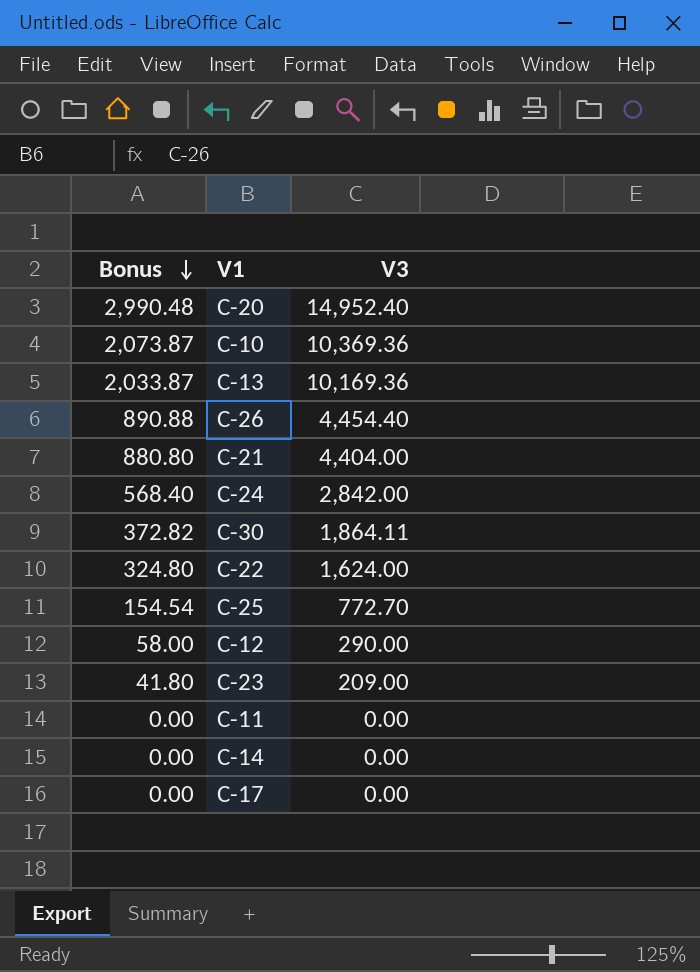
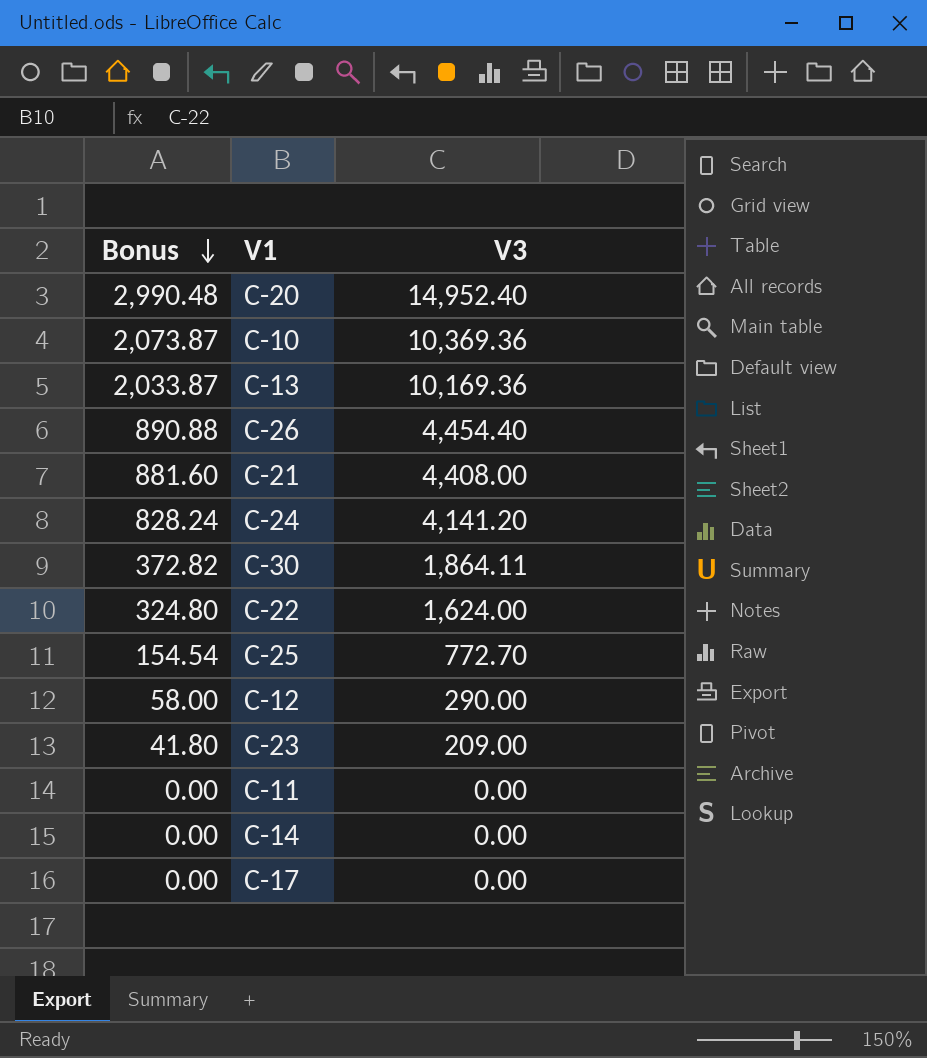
C-21 | Bonus: 880.80 -> 881.60
C-21 | V3: 4,404.00 -> 4,408.00
C-24 | Bonus: 568.40 -> 828.24
C-24 | V3: 2,842.00 -> 4,141.20

